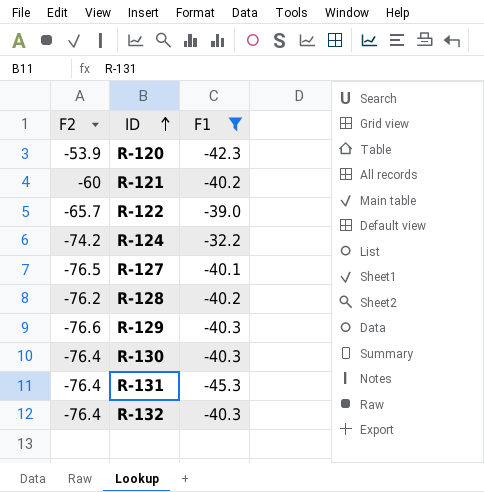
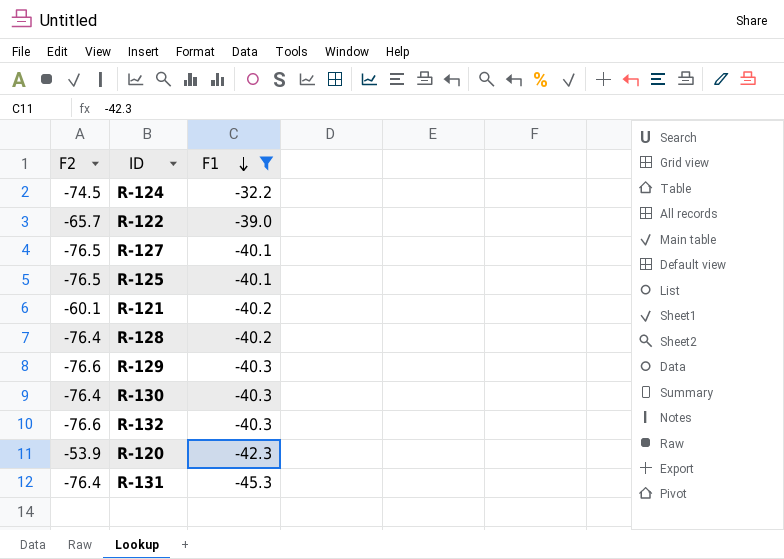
row order: ID ascending -> F1 descending
R-124 | F2: -74.2 -> -74.5
row R-125: none -> -76.5 | -40.1
R-121 | F2: -60 -> -60.1
R-128 | F2: -76.2 -> -76.4
R-132 | F2: -76.4 -> -76.6

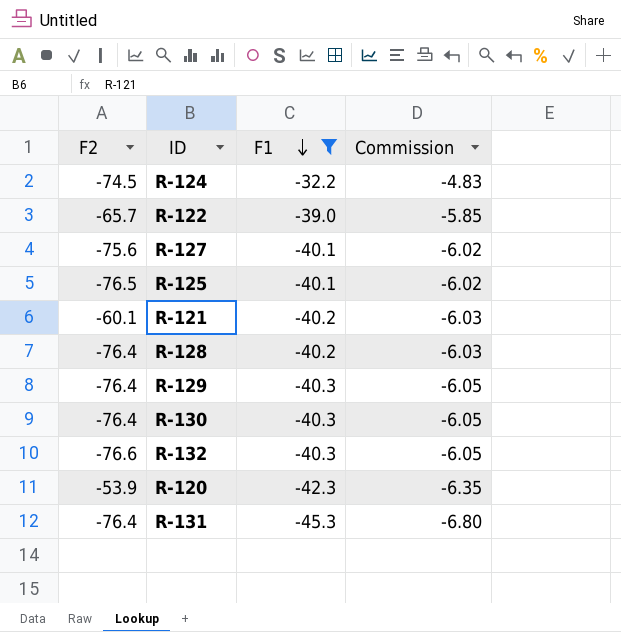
column Commission | formula: none -> [F1] * 0.15
R-127 | F2: -76.5 -> -75.6
R-129 | F2: -76.6 -> -76.4

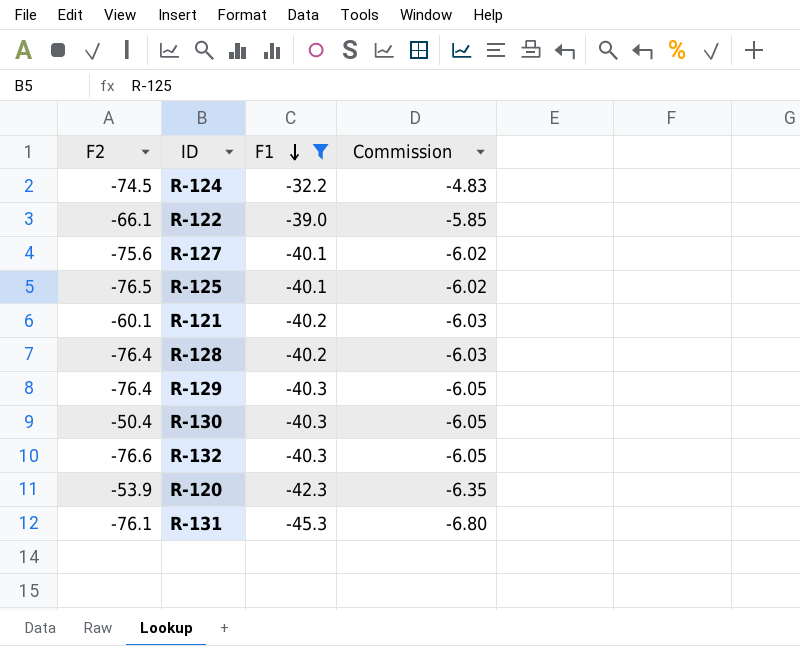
R-122 | F2: -65.7 -> -66.1
R-130 | F2: -76.4 -> -50.4
R-131 | F2: -76.4 -> -76.1

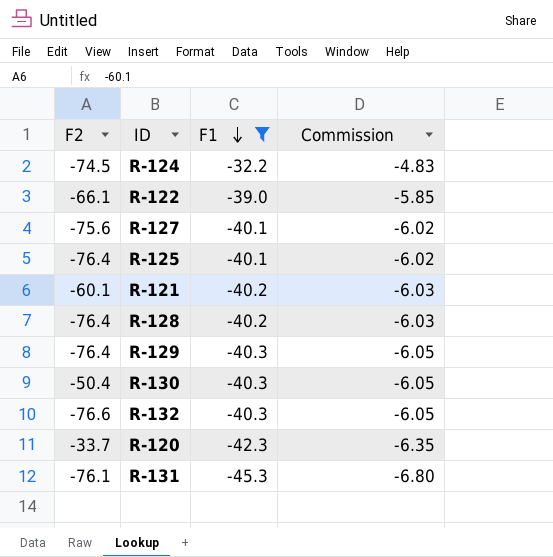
R-125 | F2: -76.5 -> -76.4
R-120 | F2: -53.9 -> -33.7

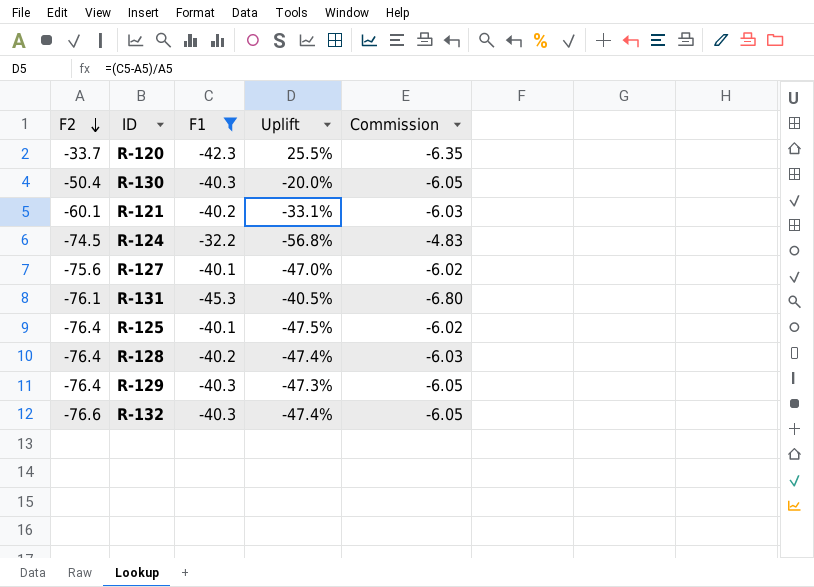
row order: F1 descending -> F2 descending
column Uplift | formula: none -> ([F1] - [F2]) / [F2]
row R-122: -66.1 | -39.0 | -5.85 -> none

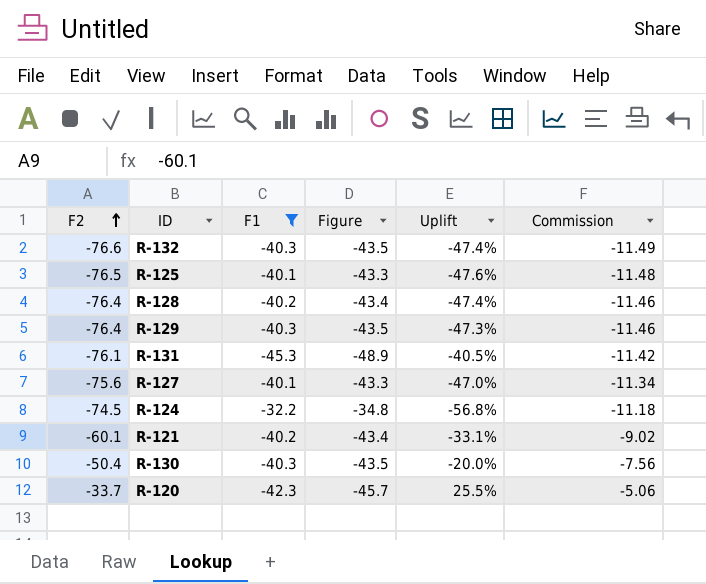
row order: F2 descending -> F2 ascending
column Figure | formula: none -> [F1] * 1.08
column Commission | formula: [F1] * 0.15 -> [F2] * 0.15
R-125 | F2: -76.4 -> -76.5
R-125 | Uplift: -47.5% -> -47.6%

